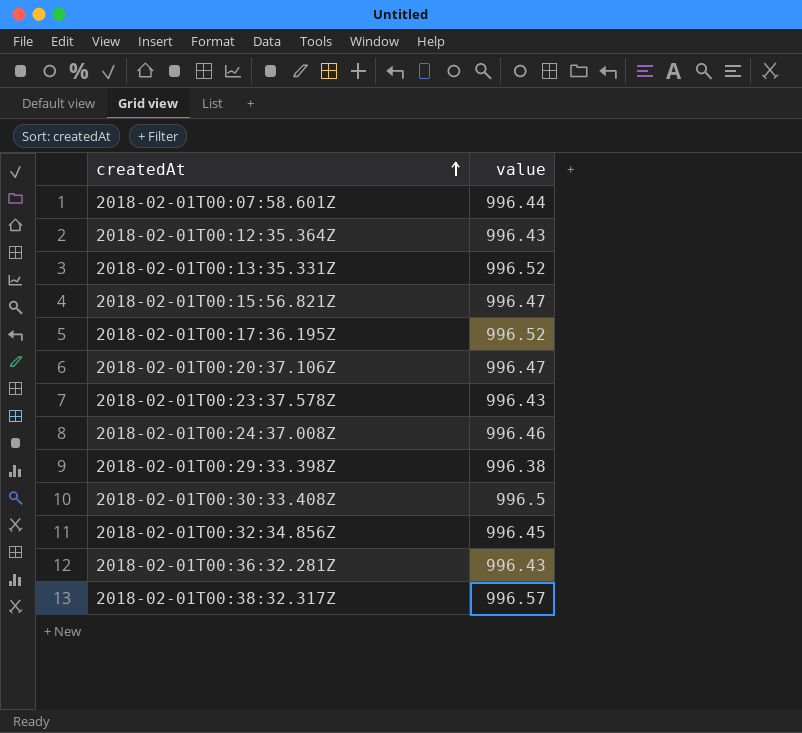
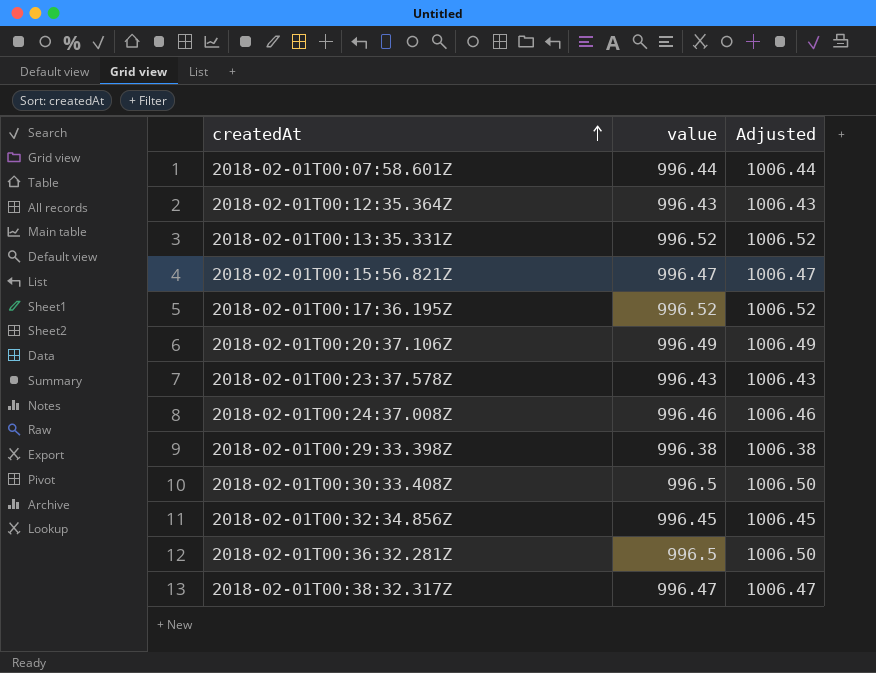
column Adjusted | formula: none -> [value] + 10
2018-02-01T00:20:37.106Z | value: 996.47 -> 996.49
2018-02-01T00:36:32.281Z | value: 996.43 -> 996.5
2018-02-01T00:38:32.317Z | value: 996.57 -> 996.47

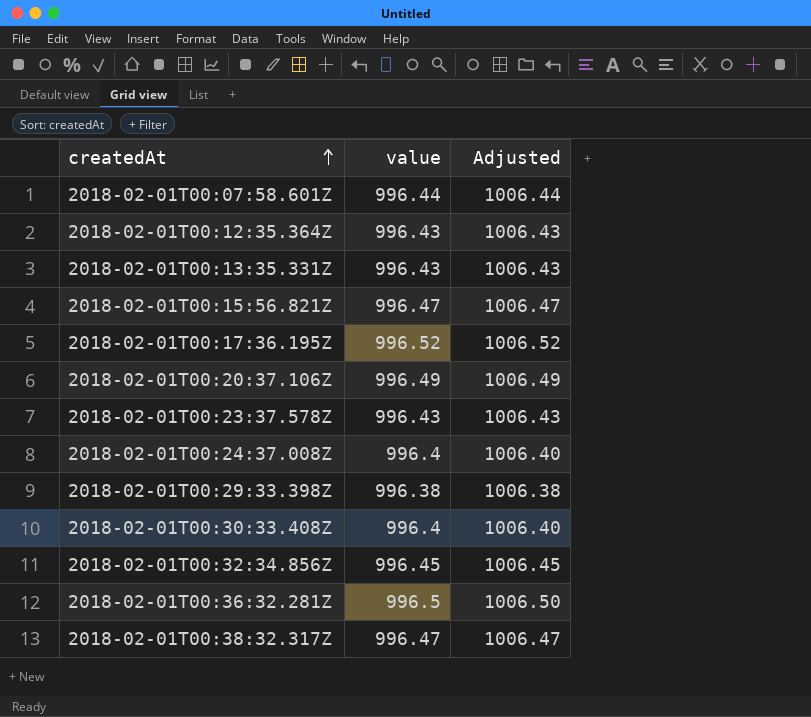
2018-02-01T00:13:35.331Z | value: 996.52 -> 996.43
2018-02-01T00:13:35.331Z | Adjusted: 1006.52 -> 1006.43
2018-02-01T00:24:37.008Z | value: 996.46 -> 996.4
2018-02-01T00:24:37.008Z | Adjusted: 1006.46 -> 1006.40
2018-02-01T00:30:33.408Z | value: 996.5 -> 996.4
2018-02-01T00:30:33.408Z | Adjusted: 1006.50 -> 1006.40

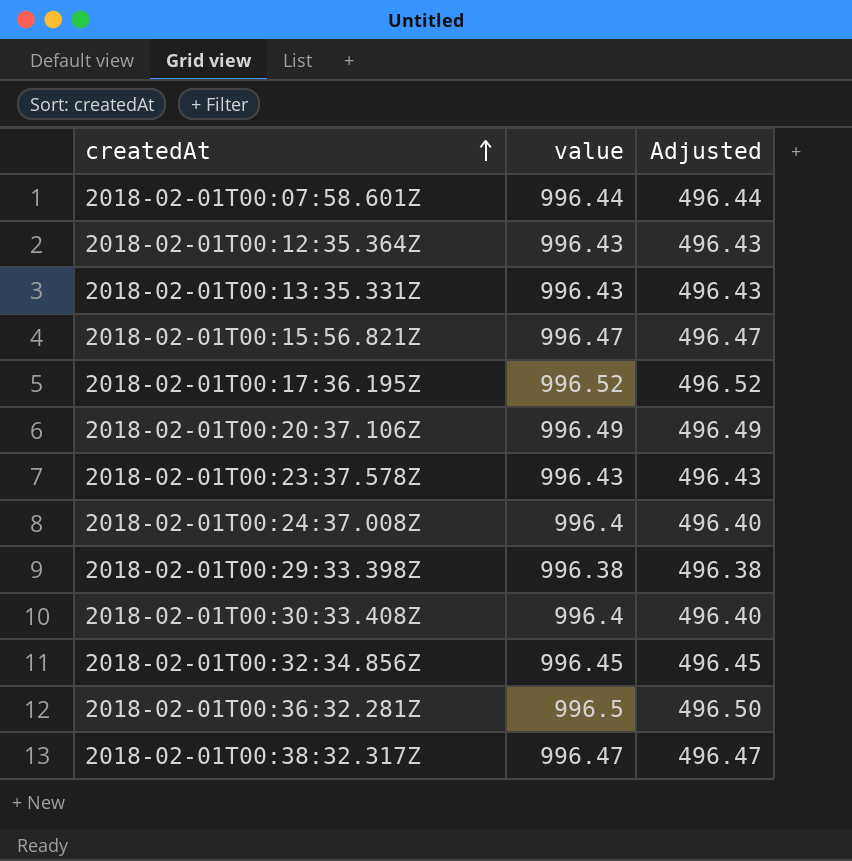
column Adjusted | formula: [value] + 10 -> [value] - 500

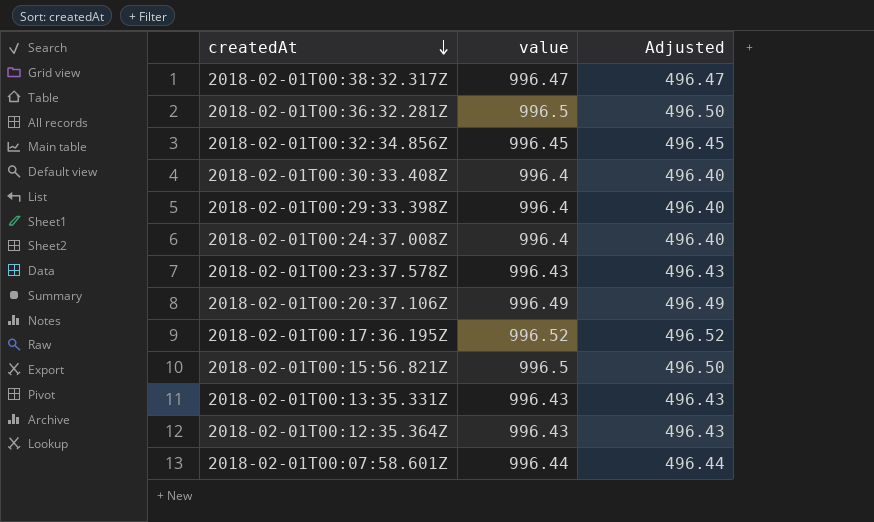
row order: createdAt ascending -> createdAt descending
2018-02-01T00:29:33.398Z | value: 996.38 -> 996.4
2018-02-01T00:29:33.398Z | Adjusted: 496.38 -> 496.40
2018-02-01T00:15:56.821Z | value: 996.47 -> 996.5
2018-02-01T00:15:56.821Z | Adjusted: 496.47 -> 496.50

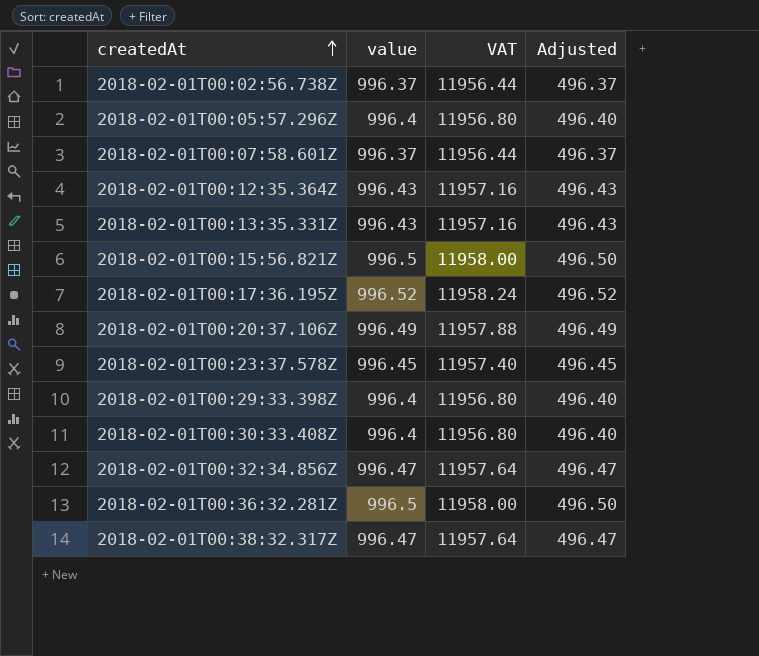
row order: createdAt descending -> createdAt ascending
column VAT | formula: none -> [value] * 12
row 2018-02-01T00:24:37.008Z: 996.4 | 496.40 -> none
row 2018-02-01T00:02:56.738Z: none -> 996.37 | 11956.44 | 496.37
row 2018-02-01T00:05:57.296Z: none -> 996.4 | 11956.80 | 496.40
2018-02-01T00:07:58.601Z | value: 996.44 -> 996.37
2018-02-01T00:07:58.601Z | Adjusted: 496.44 -> 496.37
2018-02-01T00:23:37.578Z | value: 996.43 -> 996.45
2018-02-01T00:23:37.578Z | Adjusted: 496.43 -> 496.45
2018-02-01T00:32:34.856Z | value: 996.45 -> 996.47
2018-02-01T00:32:34.856Z | Adjusted: 496.45 -> 496.47

